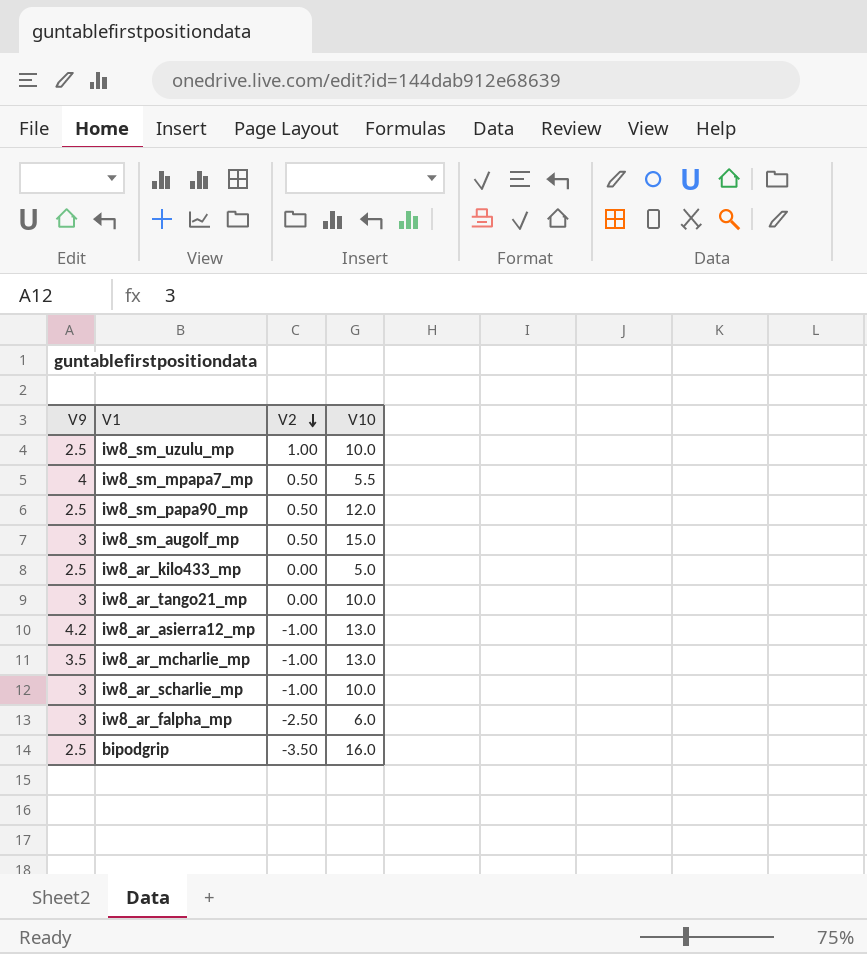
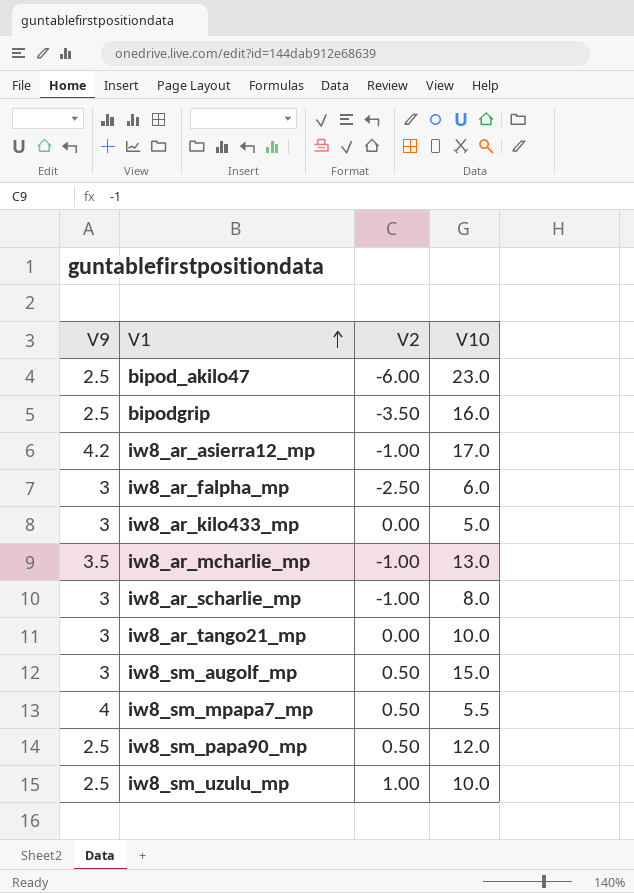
row order: V2 descending -> V1 ascending
row bipod_akilo47: none -> 2.5 | -6.00 | 23.0
iw8_ar_asierra12_mp | V10: 13.0 -> 17.0
iw8_ar_kilo433_mp | V9: 2.5 -> 3
iw8_ar_scharlie_mp | V10: 10.0 -> 8.0

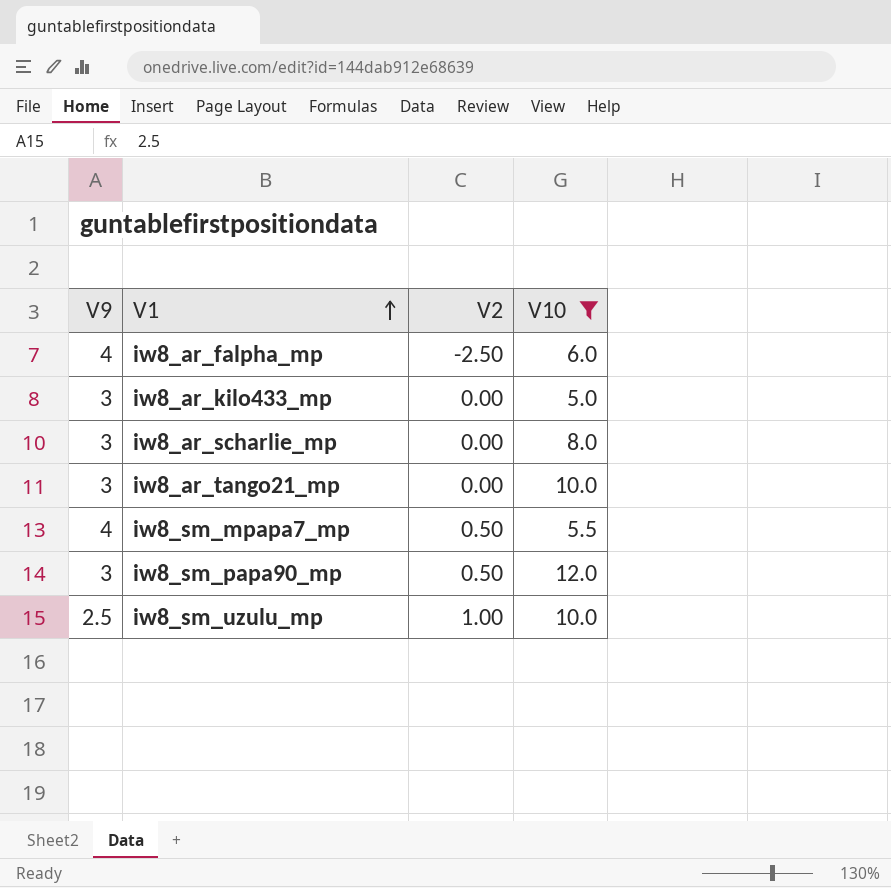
filter: none -> V10 <= 12.0
iw8_ar_falpha_mp | V9: 3 -> 4
iw8_ar_scharlie_mp | V2: -1.00 -> 0.00
iw8_sm_papa90_mp | V9: 2.5 -> 3

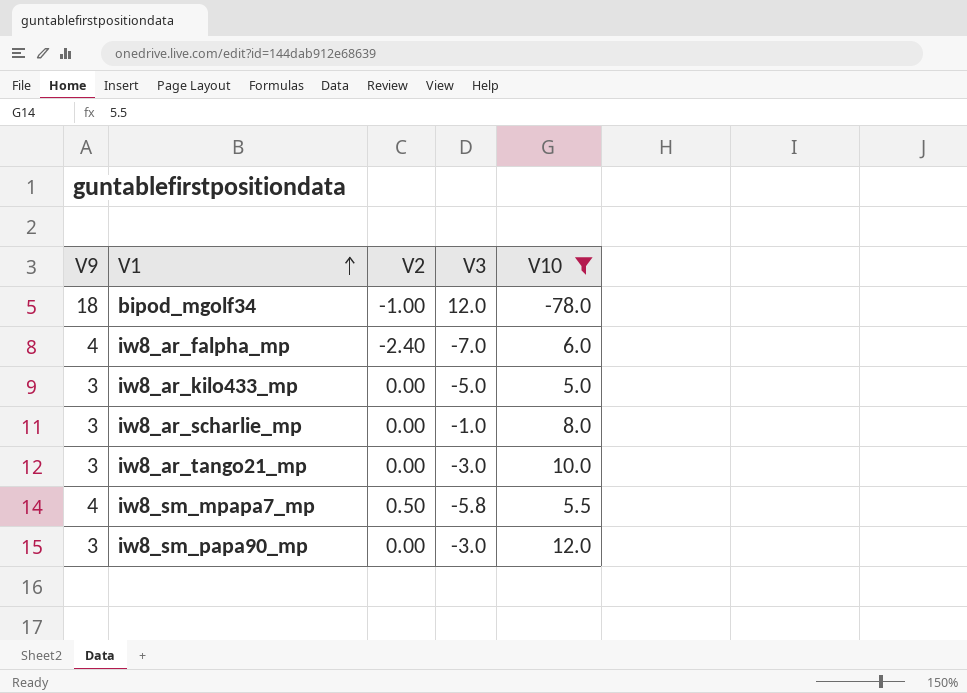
column V3 | position: none -> 4
row iw8_sm_uzulu_mp: 2.5 | 1.00 | 10.0 -> none
row bipod_mgolf34: none -> 18 | -1.00 | 12.0 | -78.0
iw8_ar_falpha_mp | V2: -2.50 -> -2.40
iw8_sm_papa90_mp | V2: 0.50 -> 0.00

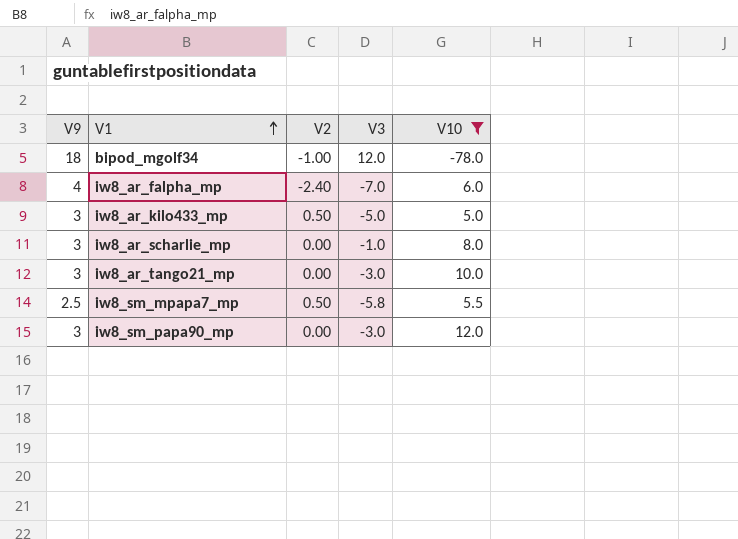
iw8_ar_kilo433_mp | V2: 0.00 -> 0.50
iw8_sm_mpapa7_mp | V9: 4 -> 2.5

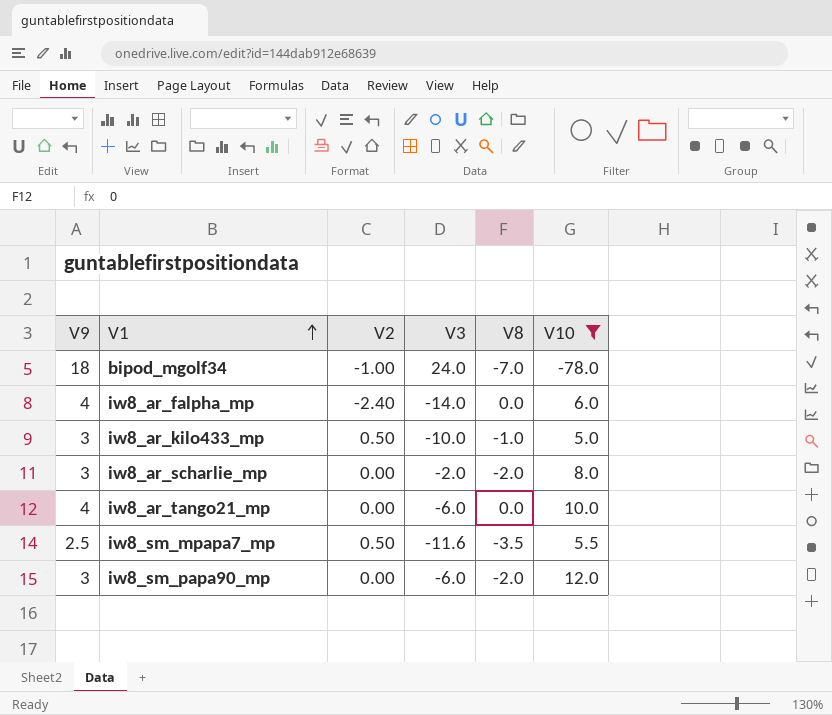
column V8 | position: none -> 5
bipod_mgolf34 | V3: 12.0 -> 24.0
iw8_ar_falpha_mp | V3: -7.0 -> -14.0
iw8_ar_kilo433_mp | V3: -5.0 -> -10.0
iw8_ar_scharlie_mp | V3: -1.0 -> -2.0
iw8_ar_tango21_mp | V9: 3 -> 4
iw8_ar_tango21_mp | V3: -3.0 -> -6.0
iw8_sm_mpapa7_mp | V3: -5.8 -> -11.6
iw8_sm_papa90_mp | V3: -3.0 -> -6.0

